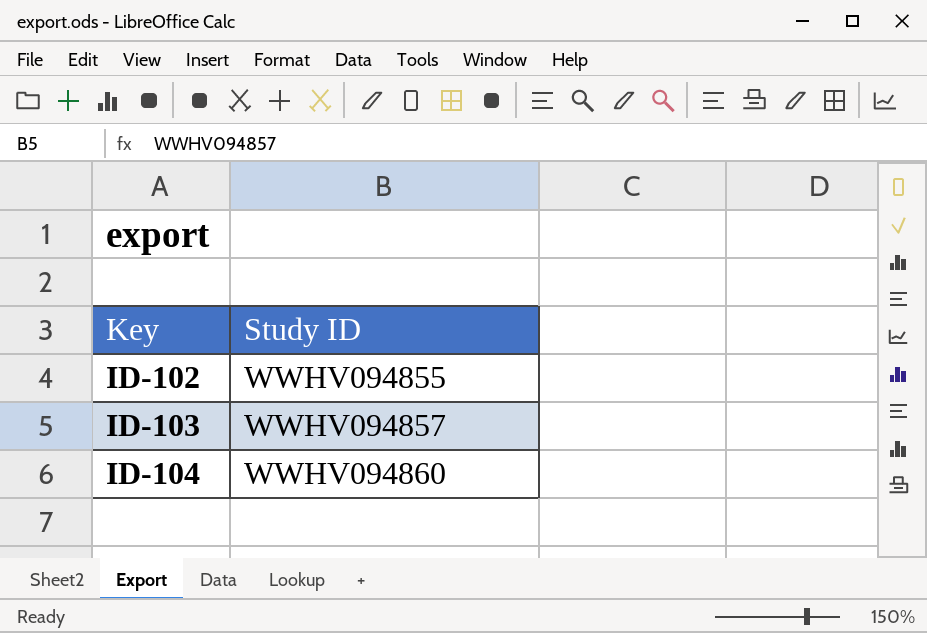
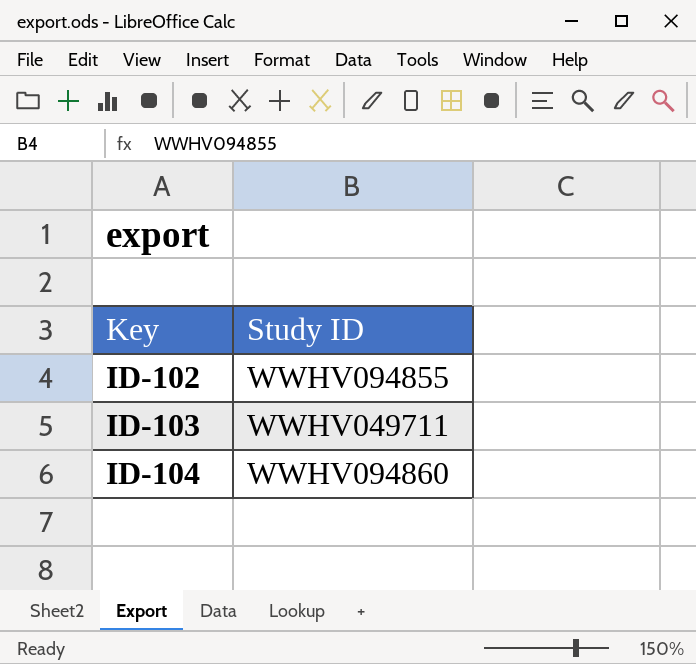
ID-103 | Study ID: WWHV094857 -> WWHV049711

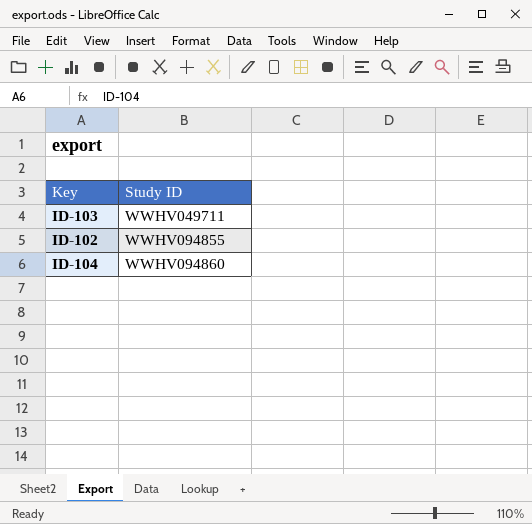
row order: Key ascending -> Study ID ascending

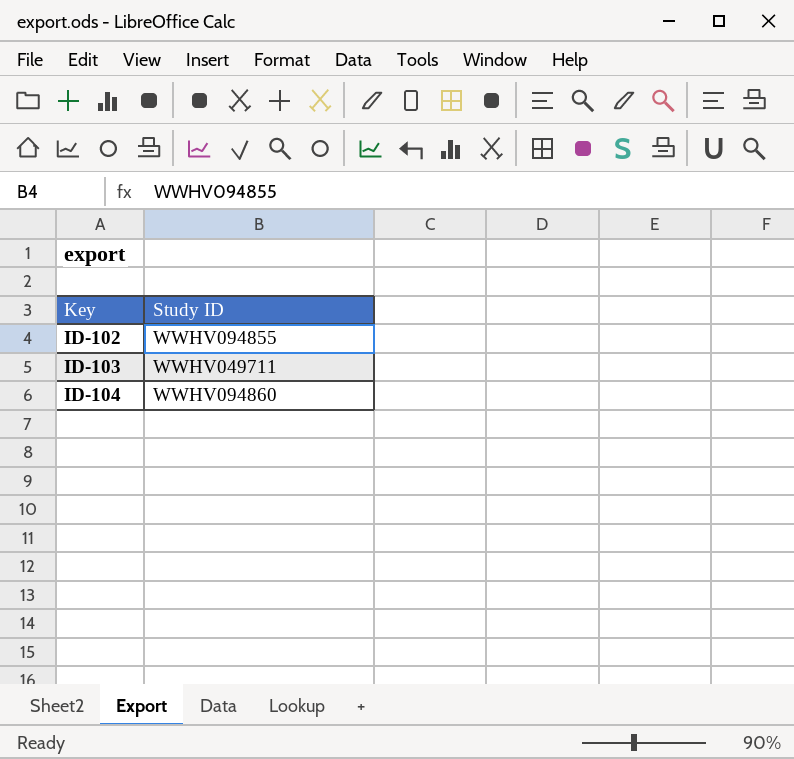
row order: Study ID ascending -> Key ascending

